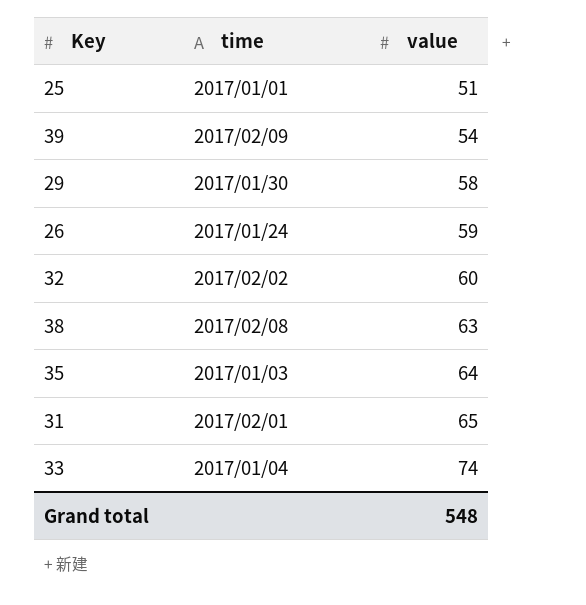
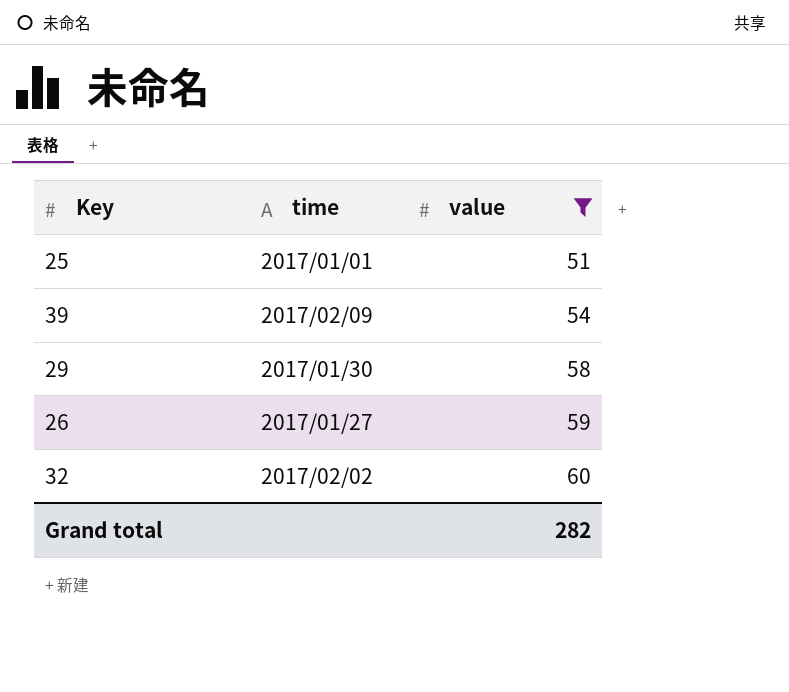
filter: none -> value <= 60
26 | time: 2017/01/24 -> 2017/01/27
Grand total | value: 548 -> 282

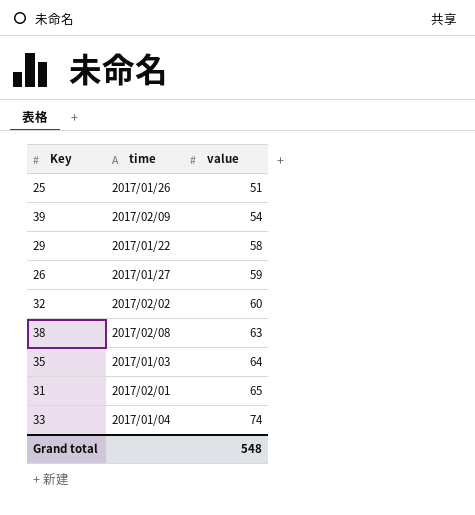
filter: value <= 60 -> none
25 | time: 2017/01/01 -> 2017/01/26
29 | time: 2017/01/30 -> 2017/01/22
Grand total | value: 282 -> 548

